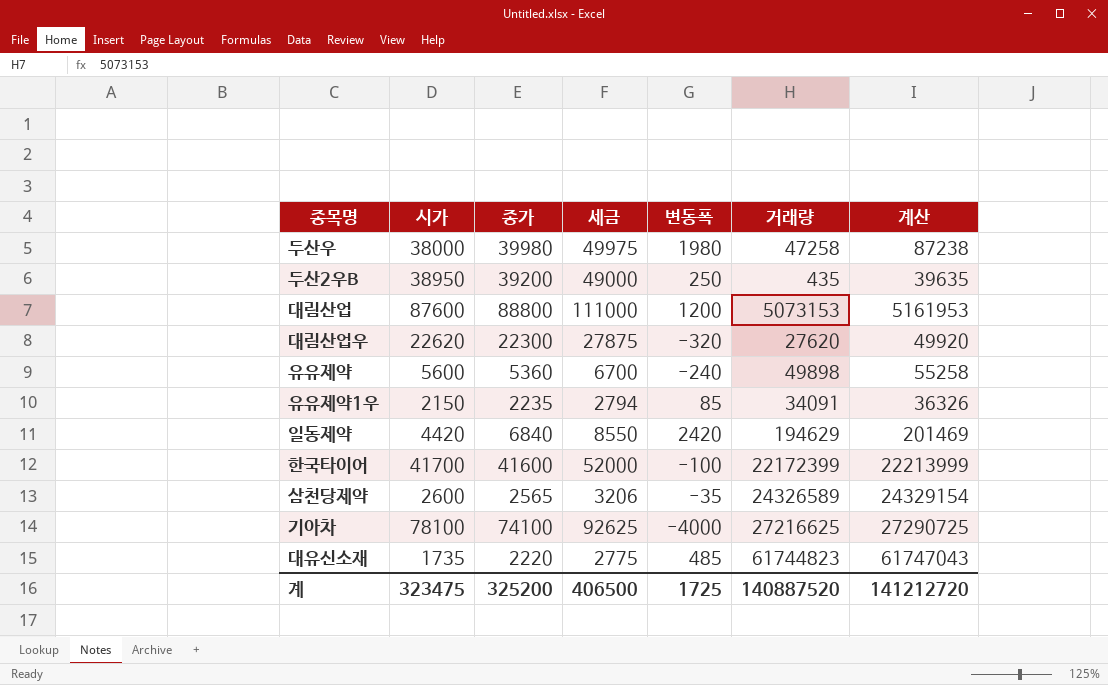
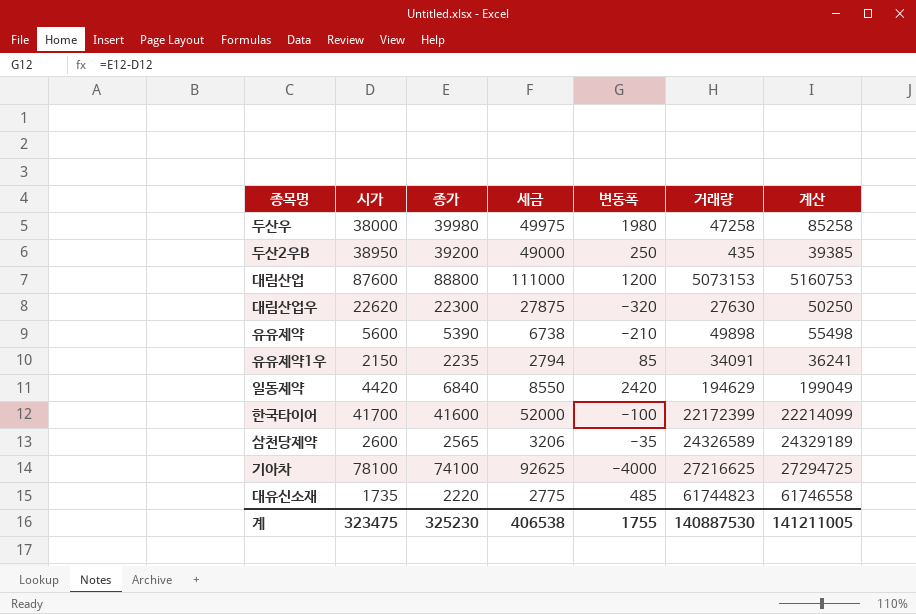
column 계산 | formula: [종가] + [거래량] -> [시가] + [거래량]
대림산업우 | 거래량: 27620 -> 27630
유유제약 | 종가: 5360 -> 5390
유유제약 | 세금: 6700 -> 6738
유유제약 | 변동폭: -240 -> -210
계 | 종가: 325200 -> 325230
계 | 세금: 406500 -> 406538
계 | 변동폭: 1725 -> 1755
계 | 거래량: 140887520 -> 140887530
계 | 계산: 141212720 -> 141211005

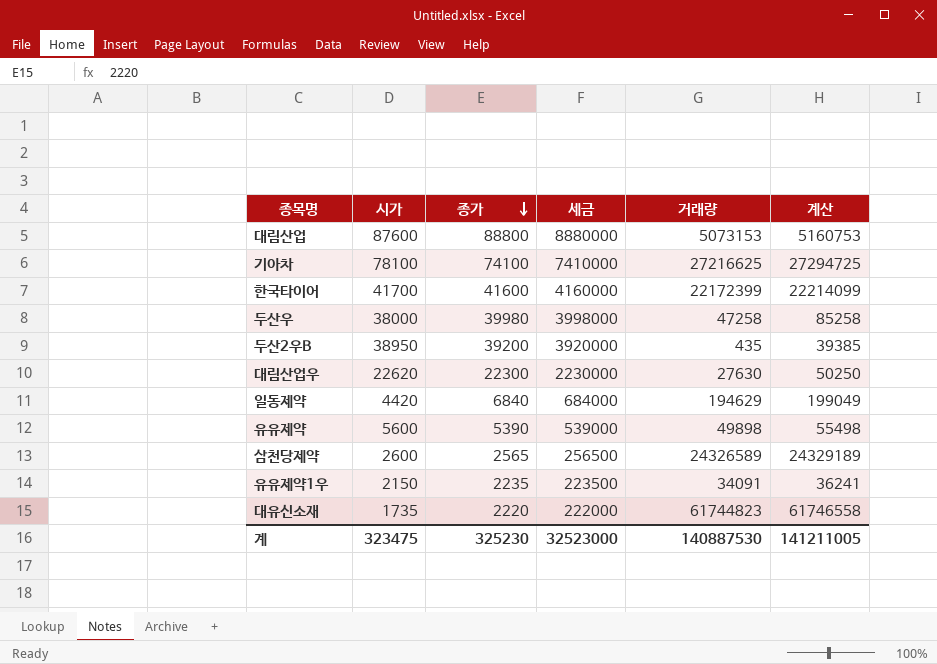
row order: none -> 종가 descending
column 변동폭 | formula: [종가] - [시가] -> none
column 세금 | formula: [종가] * 1.25 -> [종가] * 100
계 | 세금: 406538 -> 32523000

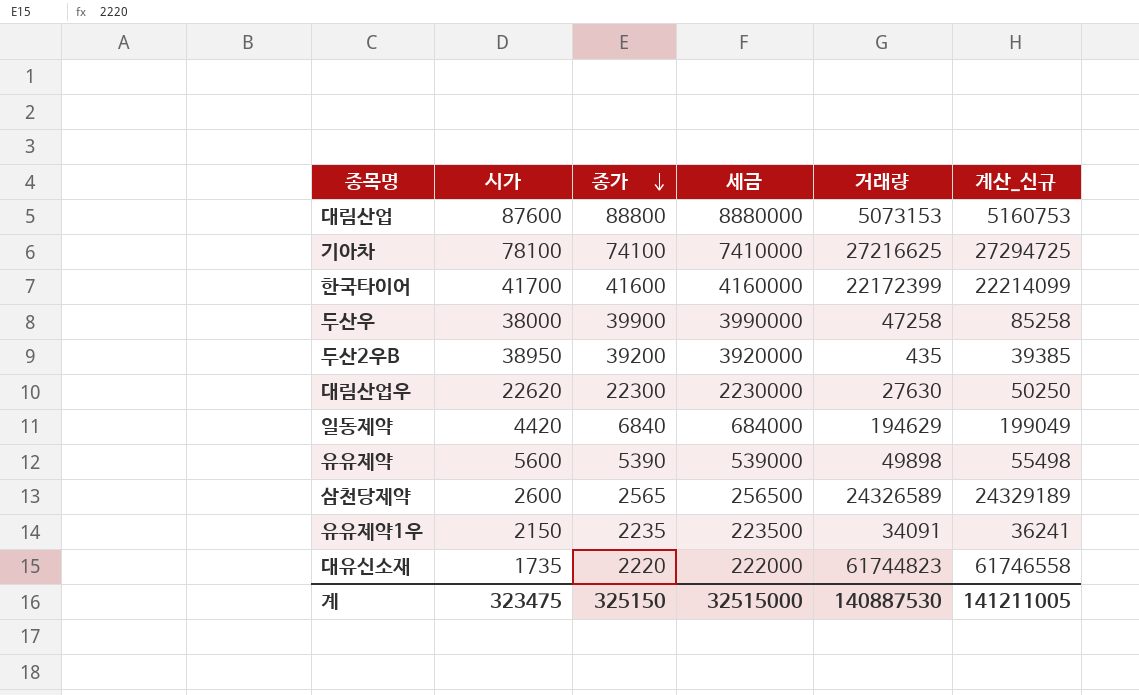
column name: 계산 -> 계산_신규
두산우 | 종가: 39980 -> 39900
두산우 | 세금: 3998000 -> 3990000
계 | 종가: 325230 -> 325150
계 | 세금: 32523000 -> 32515000

